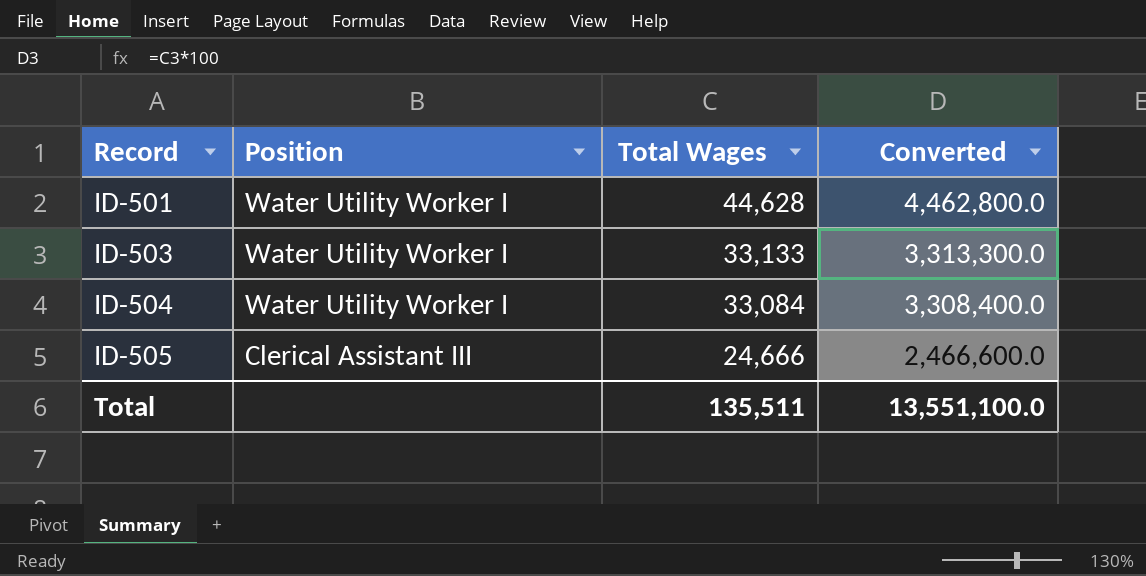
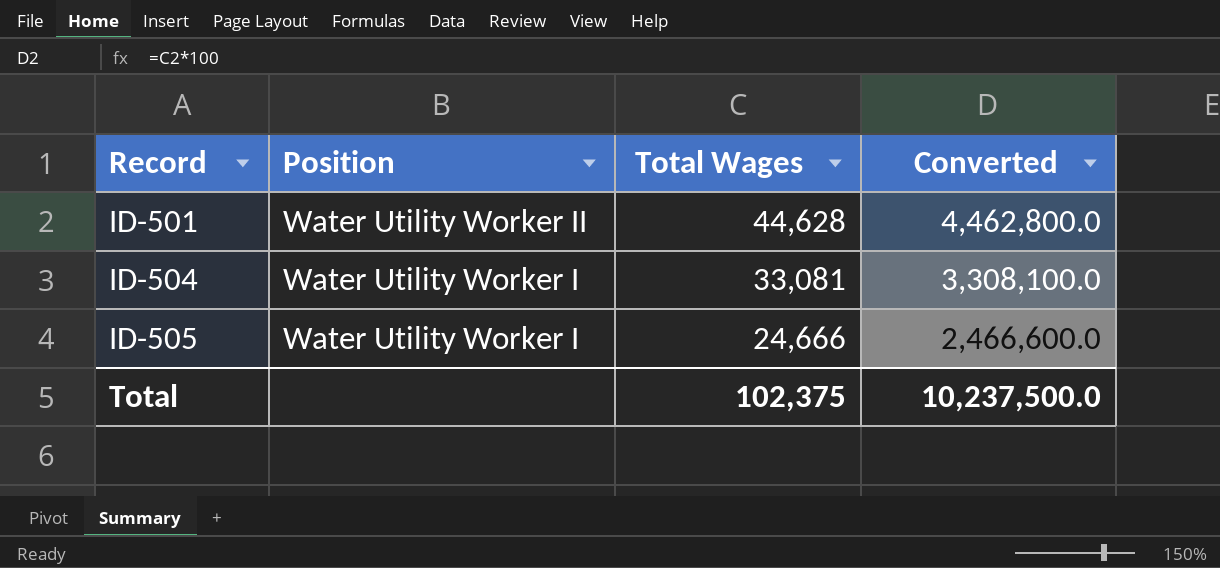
row ID-503: Water Utility Worker I | 33,133 | 3,313,300.0 -> none
ID-501 | Position: Water Utility Worker I -> Water Utility Worker II
ID-504 | Total Wages: 33,084 -> 33,081
ID-504 | Converted: 3,308,400.0 -> 3,308,100.0
ID-505 | Position: Clerical Assistant III -> Water Utility Worker I
Total | Total Wages: 135,511 -> 102,375
Total | Converted: 13,551,100.0 -> 10,237,500.0

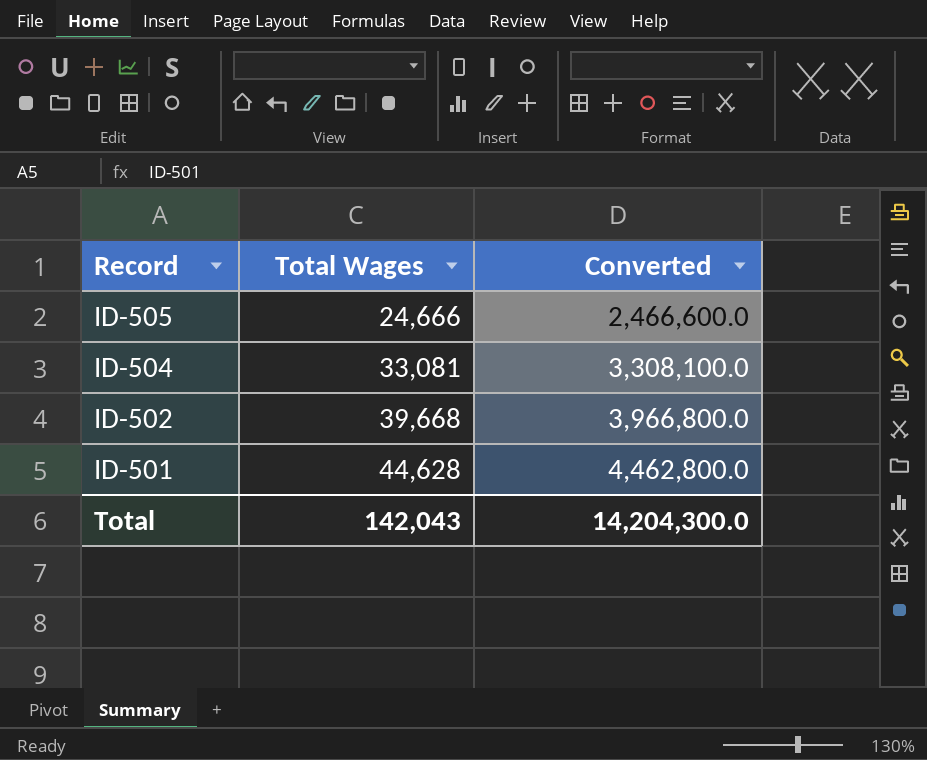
row order: Record ascending -> Record descending
column Position | position: 2 -> none
row ID-502: none -> 39,668 | 3,966,800.0
Total | Total Wages: 102,375 -> 142,043
Total | Converted: 10,237,500.0 -> 14,204,300.0

